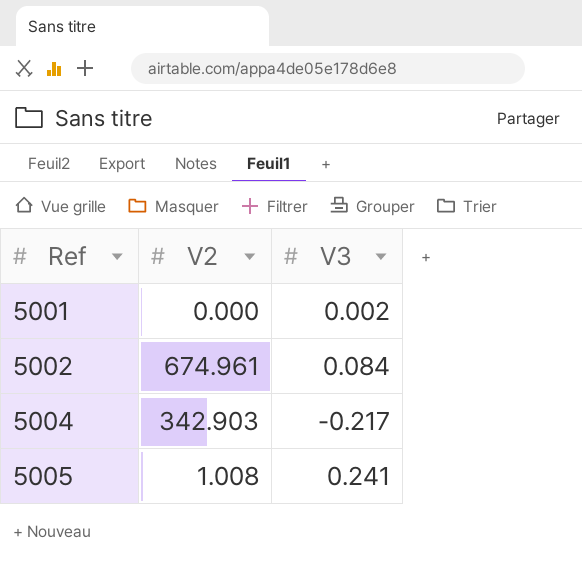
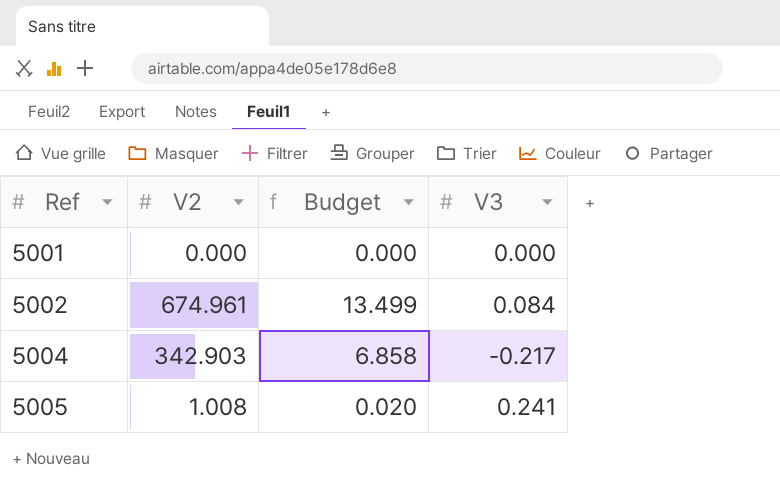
column Budget | formula: none -> [V2] * 0.02
5001 | V3: 0.002 -> 0.000

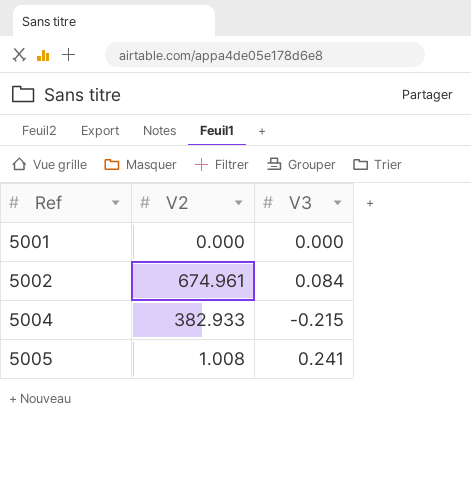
column Budget | formula: [V2] * 0.02 -> none
5004 | V2: 342.903 -> 382.933
5004 | V3: -0.217 -> -0.215

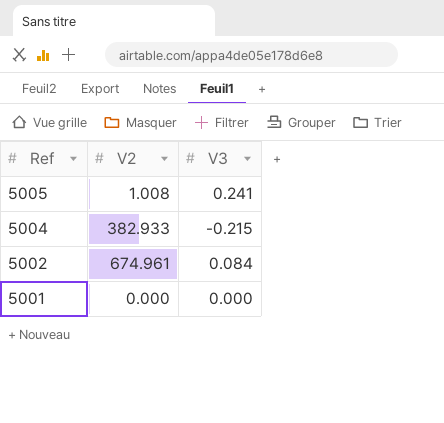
row order: Ref ascending -> Ref descending

